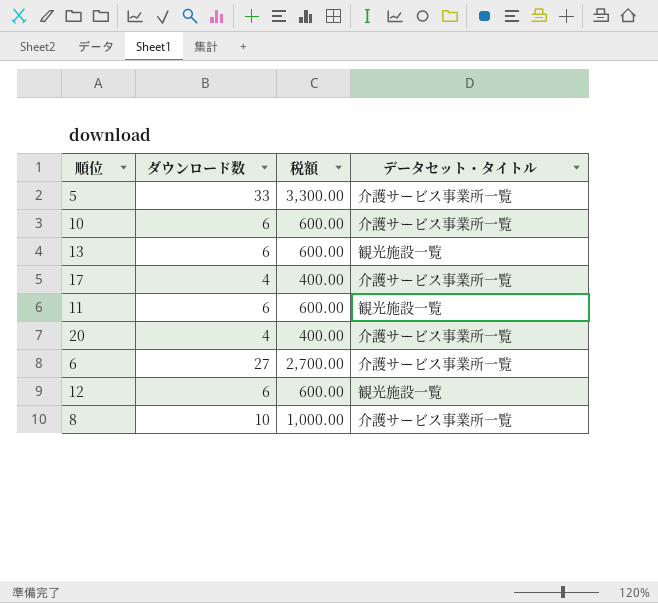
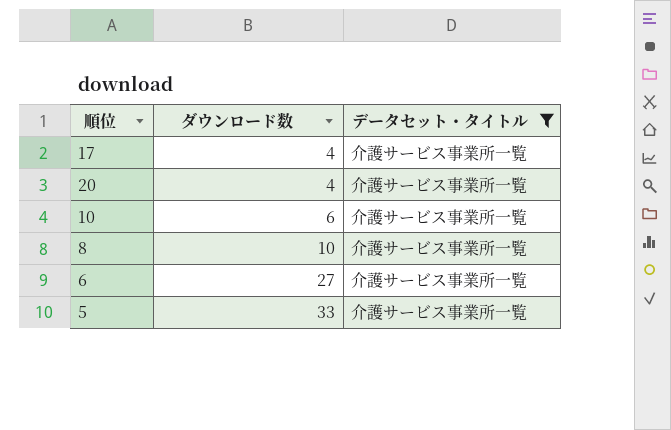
filter: none -> データセット・タイトル = 介護サービス事業所一覧
row order: none -> ダウンロード数 ascending
column 税額 | formula: [ダウンロード数] * 100 -> none

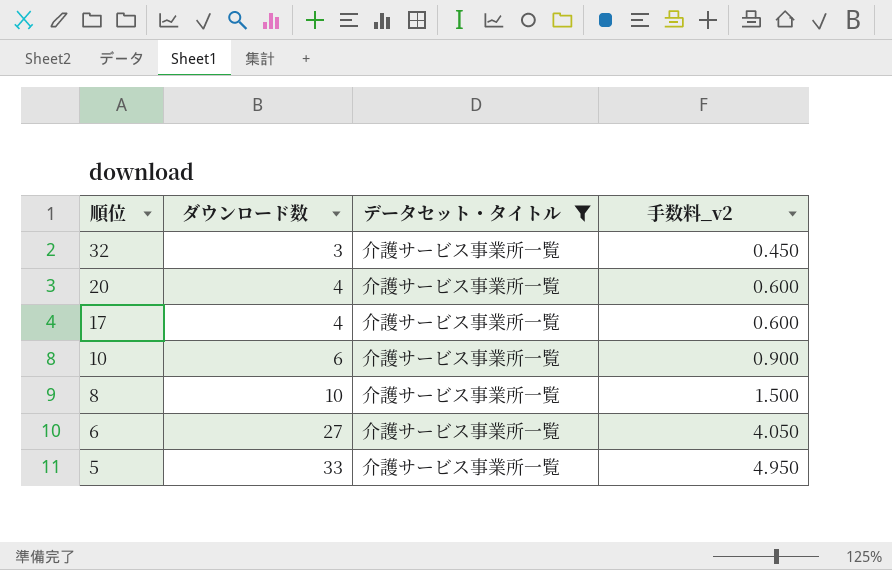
row order: ダウンロード数 ascending -> 順位 descending
column 手数料_v2 | formula: none -> [ダウンロード数] * 0.15
row 32: none -> 3 | 介護サービス事業所一覧 | 0.450

